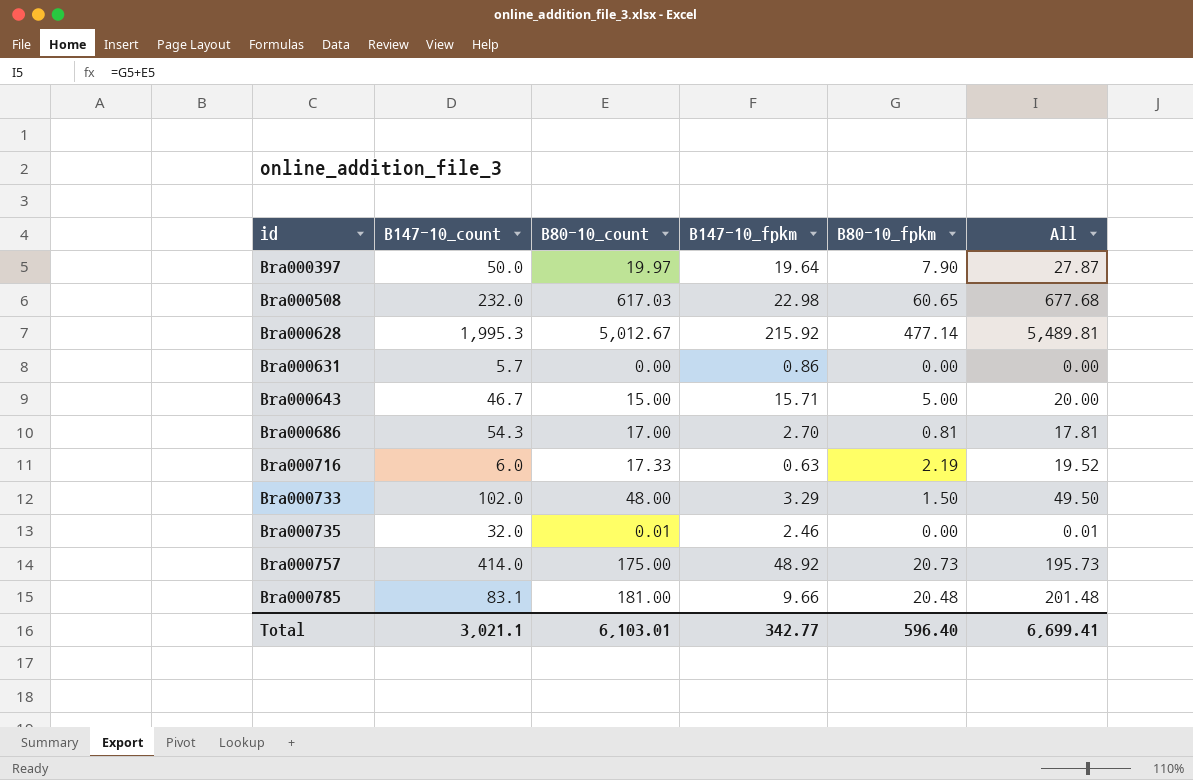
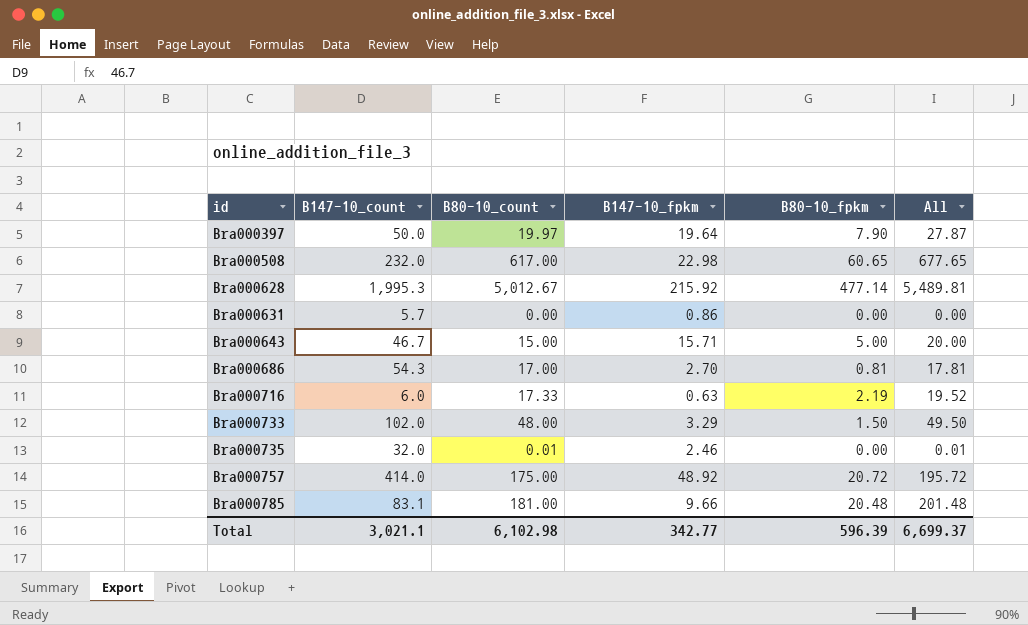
Bra000508 | B80-10_count: 617.03 -> 617.00
Bra000508 | All: 677.68 -> 677.65
Bra000757 | B80-10_fpkm: 20.73 -> 20.72
Bra000757 | All: 195.73 -> 195.72
Total | B80-10_count: 6,103.01 -> 6,102.98
Total | B80-10_fpkm: 596.40 -> 596.39
Total | All: 6,699.41 -> 6,699.37

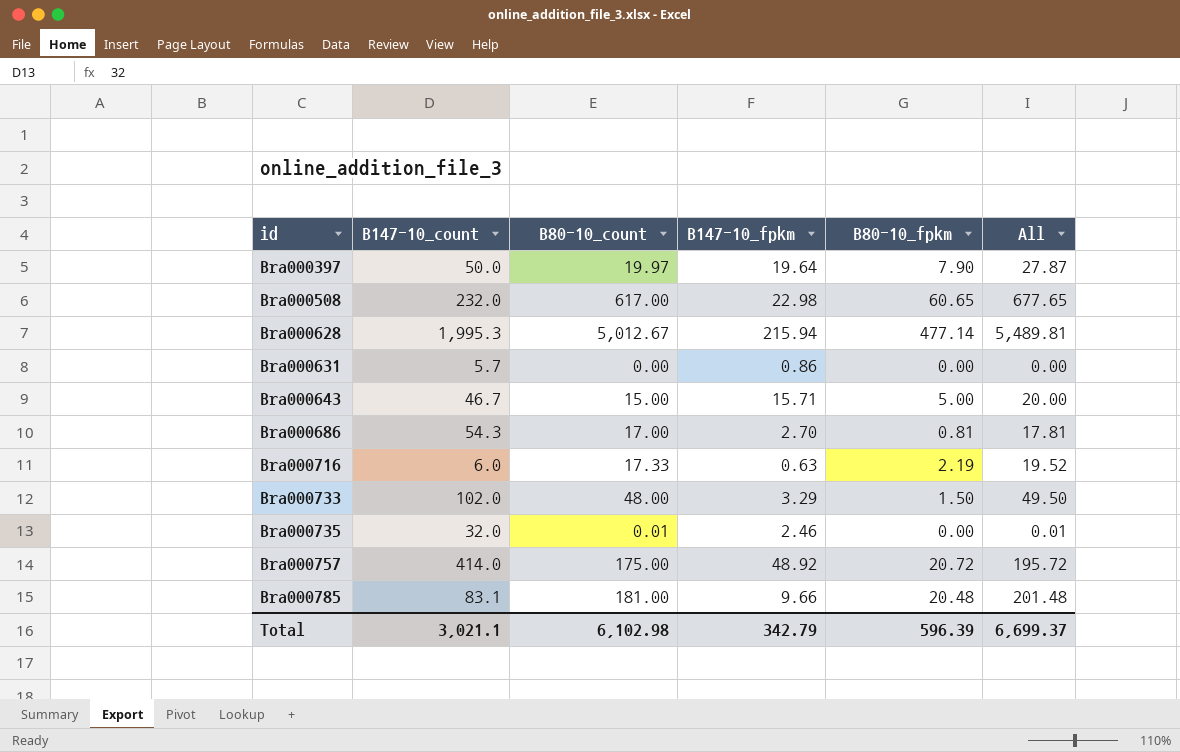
Bra000628 | B147-10_fpkm: 215.92 -> 215.94
Total | B147-10_fpkm: 342.77 -> 342.79

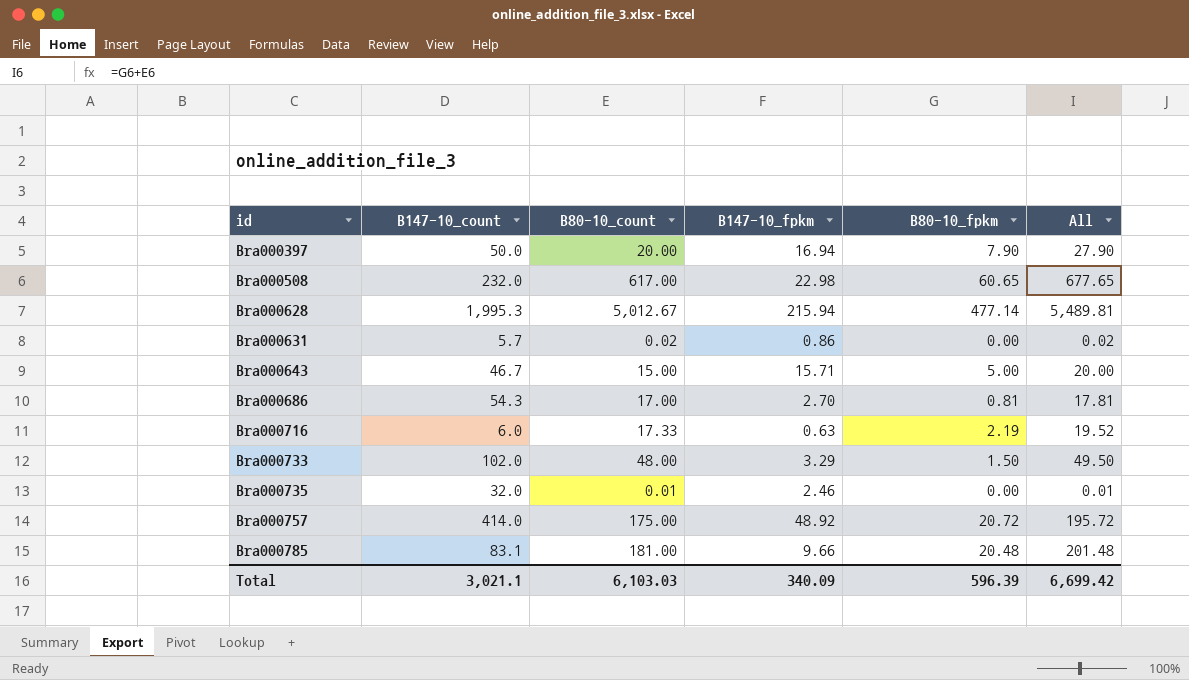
Bra000397 | B80-10_count: 19.97 -> 20.00
Bra000397 | B147-10_fpkm: 19.64 -> 16.94
Bra000397 | All: 27.87 -> 27.90
Bra000631 | B80-10_count: 0.00 -> 0.02
Bra000631 | All: 0.00 -> 0.02
Total | B80-10_count: 6,102.98 -> 6,103.03
Total | B147-10_fpkm: 342.79 -> 340.09
Total | All: 6,699.37 -> 6,699.42

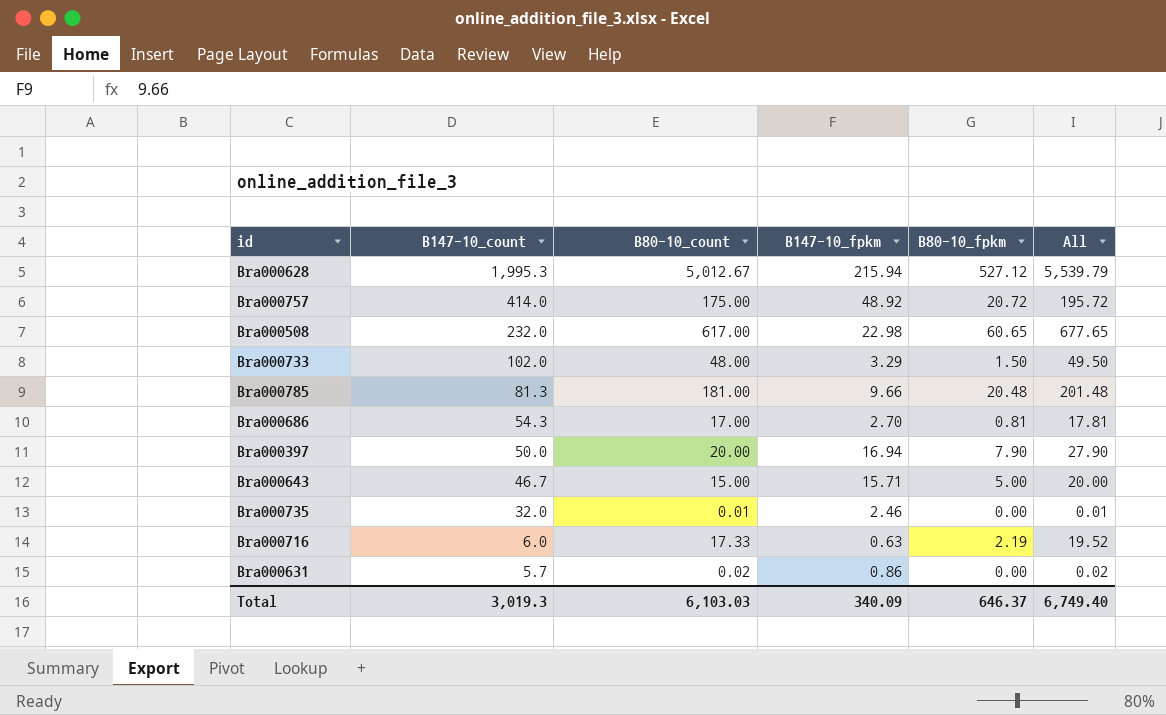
row order: id ascending -> B147-10_count descending
Bra000628 | B80-10_fpkm: 477.14 -> 527.12
Bra000628 | All: 5,489.81 -> 5,539.79
Bra000785 | B147-10_count: 83.1 -> 81.3
Total | B147-10_count: 3,021.1 -> 3,019.3
Total | B80-10_fpkm: 596.39 -> 646.37
Total | All: 6,699.42 -> 6,749.40

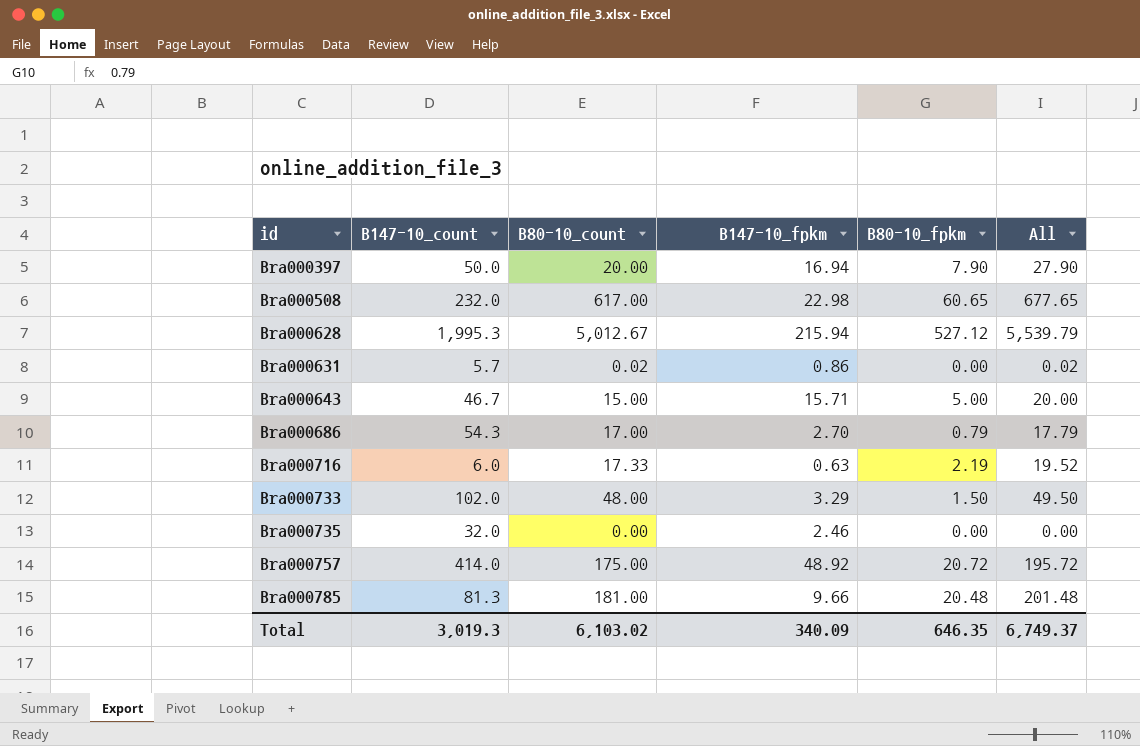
row order: B147-10_count descending -> id ascending
Bra000686 | B80-10_fpkm: 0.81 -> 0.79
Bra000686 | All: 17.81 -> 17.79
Bra000735 | B80-10_count: 0.01 -> 0.00
Bra000735 | All: 0.01 -> 0.00
Total | B80-10_count: 6,103.03 -> 6,103.02
Total | B80-10_fpkm: 646.37 -> 646.35
Total | All: 6,749.40 -> 6,749.37

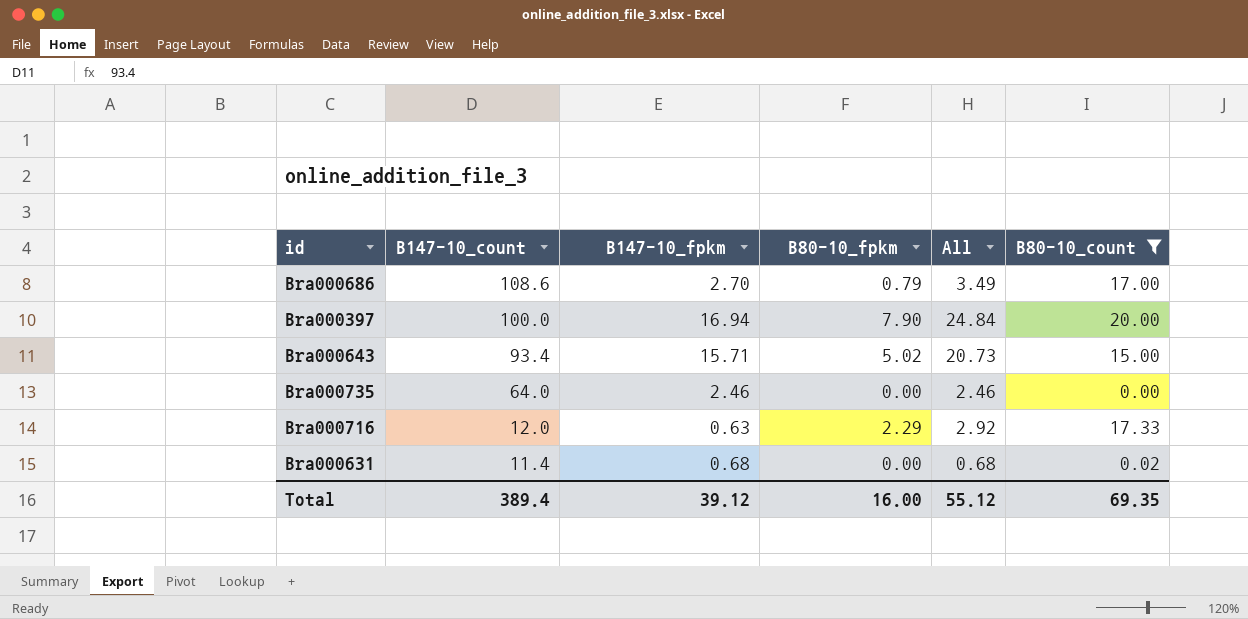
filter: none -> B80-10_count <= 20.00
row order: id ascending -> B147-10_count descending
column All | formula: [B80-10_count] + [B80-10_fpkm] -> [B147-10_fpkm] + [B80-10_fpkm]
column B80-10_count | position: 3 -> 6
Bra000686 | B147-10_count: 54.3 -> 108.6
Bra000397 | B147-10_count: 50.0 -> 100.0
Bra000643 | B147-10_count: 46.7 -> 93.4
Bra000643 | B80-10_fpkm: 5.00 -> 5.02
Bra000735 | B147-10_count: 32.0 -> 64.0
Bra000716 | B147-10_count: 6.0 -> 12.0
Bra000716 | B80-10_fpkm: 2.19 -> 2.29
Bra000631 | B147-10_count: 5.7 -> 11.4
Bra000631 | B147-10_fpkm: 0.86 -> 0.68
Total | B147-10_count: 3,019.3 -> 389.4
Total | B147-10_fpkm: 340.09 -> 39.12
Total | B80-10_fpkm: 646.35 -> 16.00
Total | All: 6,749.37 -> 55.12
Total | B80-10_count: 6,103.02 -> 69.35

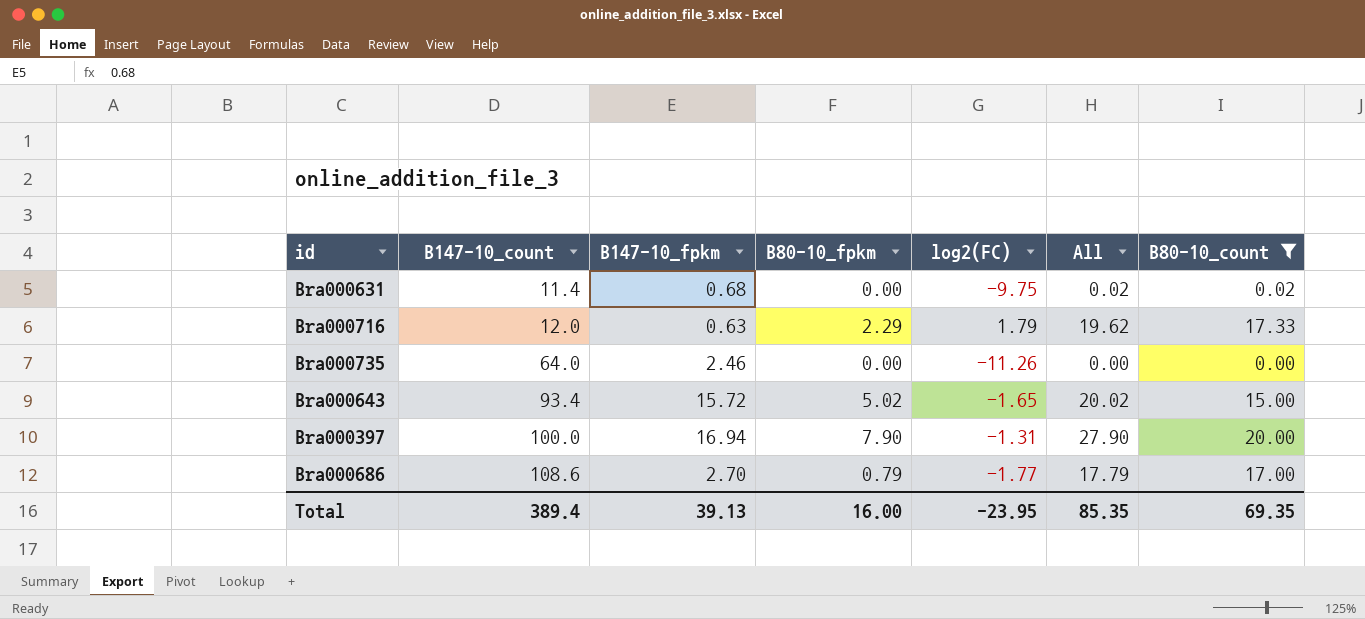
row order: B147-10_count descending -> B147-10_count ascending
column log2(FC) | position: none -> 5
column All | formula: [B147-10_fpkm] + [B80-10_fpkm] -> [B80-10_fpkm] + [B80-10_count]
Bra000643 | B147-10_fpkm: 15.71 -> 15.72
Total | B147-10_fpkm: 39.12 -> 39.13
Total | All: 55.12 -> 85.35

